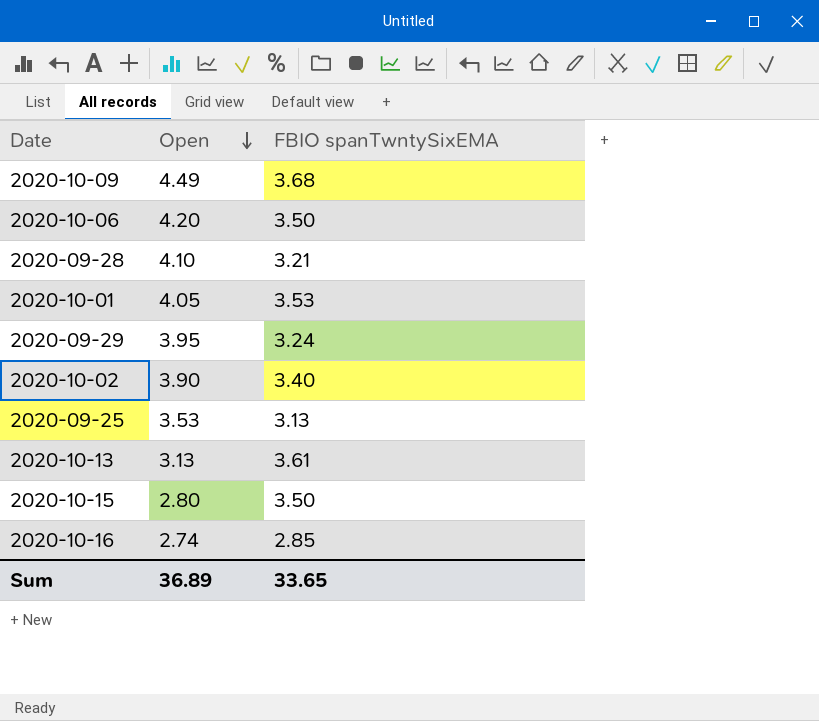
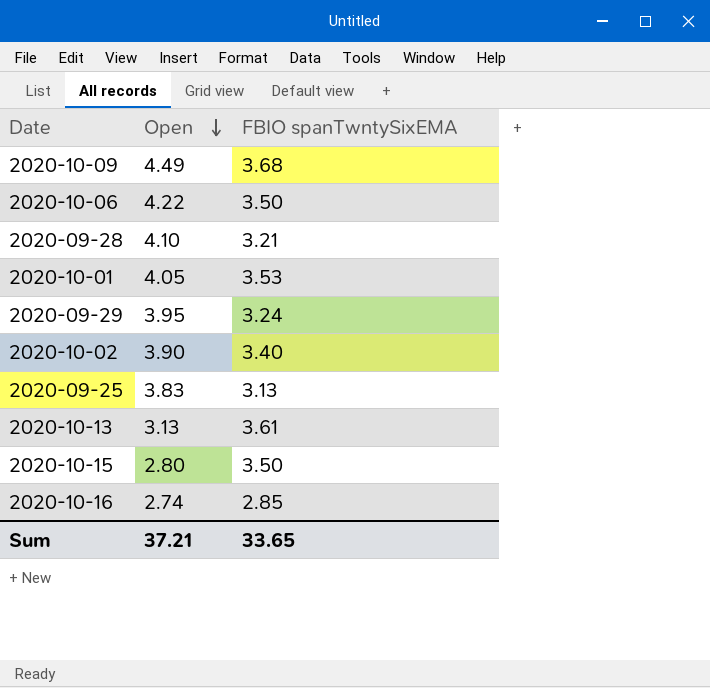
2020-10-06 | Open: 4.20 -> 4.22
2020-09-25 | Open: 3.53 -> 3.83
Sum | Open: 36.89 -> 37.21

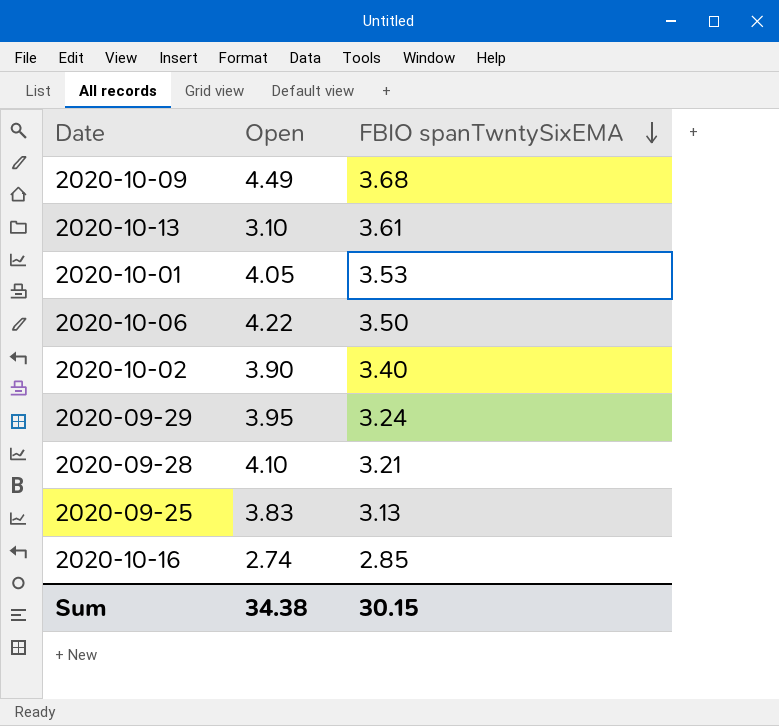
row order: Open descending -> FBIO spanTwntySixEMA descending
row 2020-10-15: 2.80 | 3.50 -> none
2020-10-13 | Open: 3.13 -> 3.10
Sum | Open: 37.21 -> 34.38
Sum | FBIO spanTwntySixEMA: 33.65 -> 30.15

